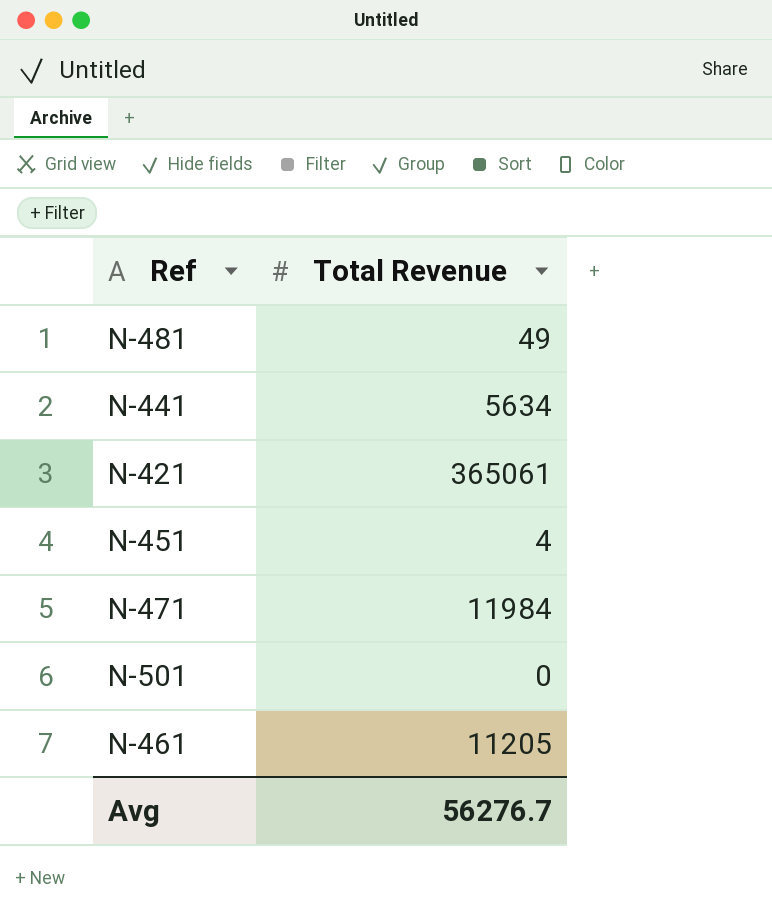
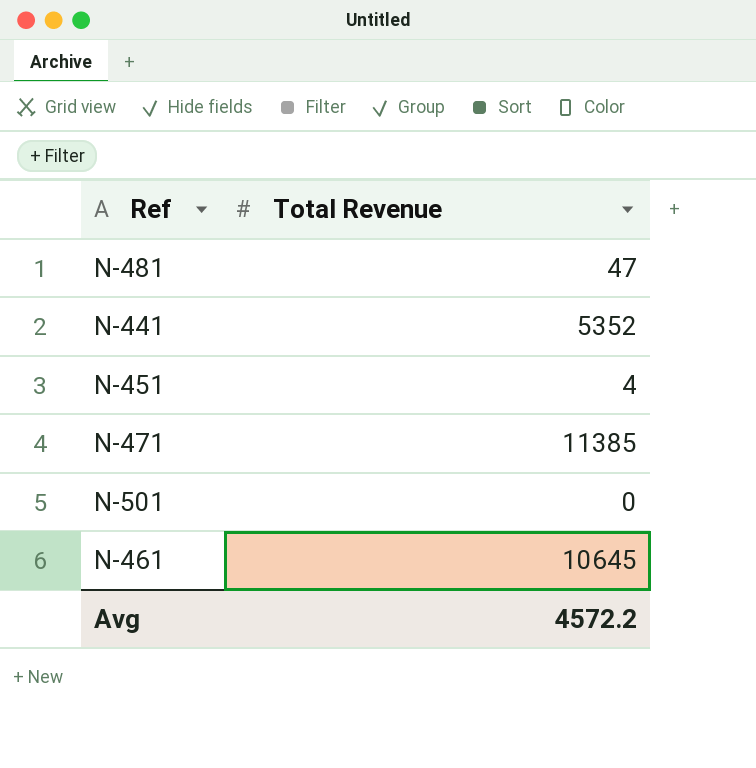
row N-421: 365061 -> none
N-481 | Total Revenue: 49 -> 47
N-441 | Total Revenue: 5634 -> 5352
N-471 | Total Revenue: 11984 -> 11385
N-461 | Total Revenue: 11205 -> 10645
Avg | Total Revenue: 56276.7 -> 4572.2

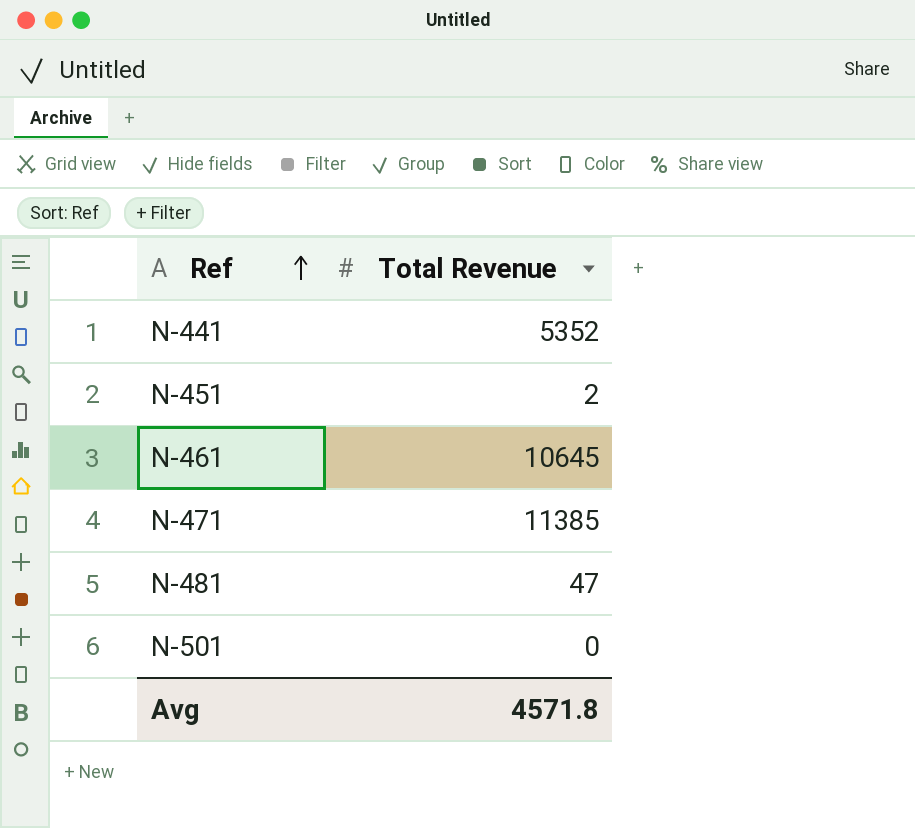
row order: none -> Ref ascending
N-451 | Total Revenue: 4 -> 2
Avg | Total Revenue: 4572.2 -> 4571.8

